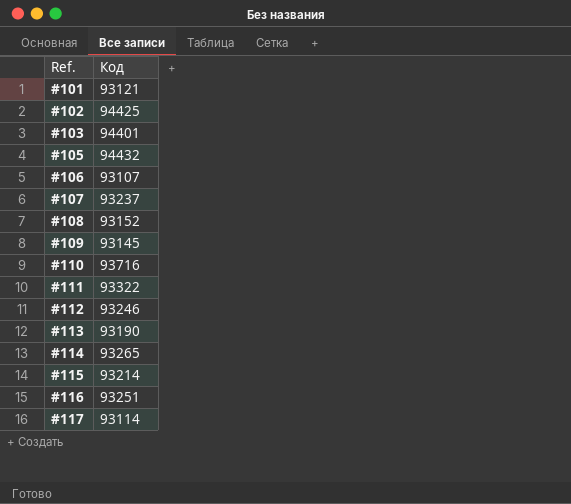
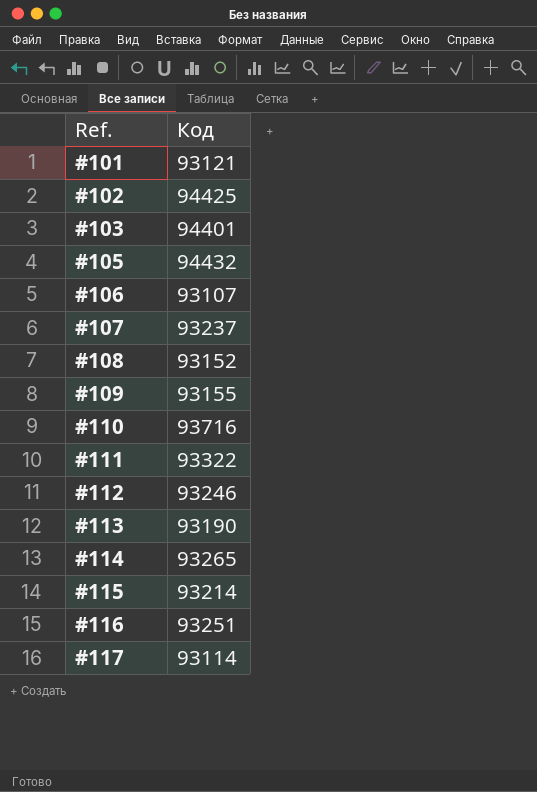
#109 | Код: 93145 -> 93155

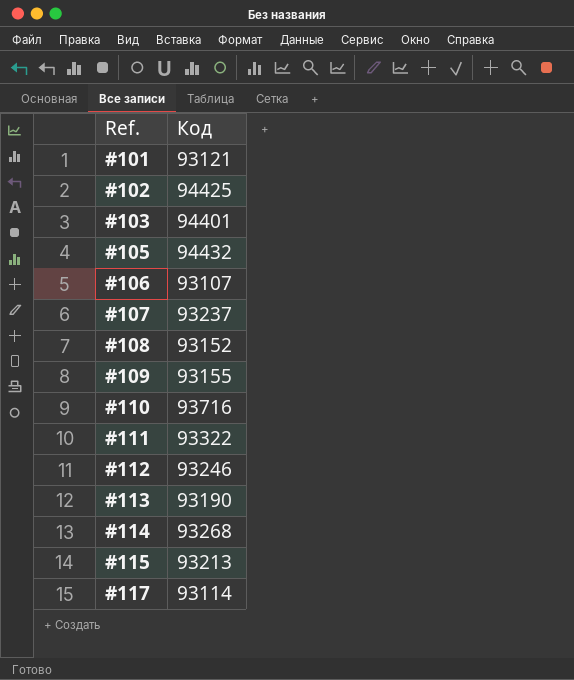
row #116: 93251 -> none
#114 | Код: 93265 -> 93268
#115 | Код: 93214 -> 93213

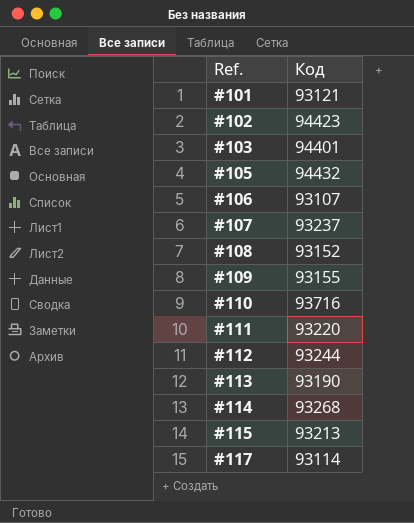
#102 | Код: 94425 -> 94423
#111 | Код: 93322 -> 93220
#112 | Код: 93246 -> 93244

